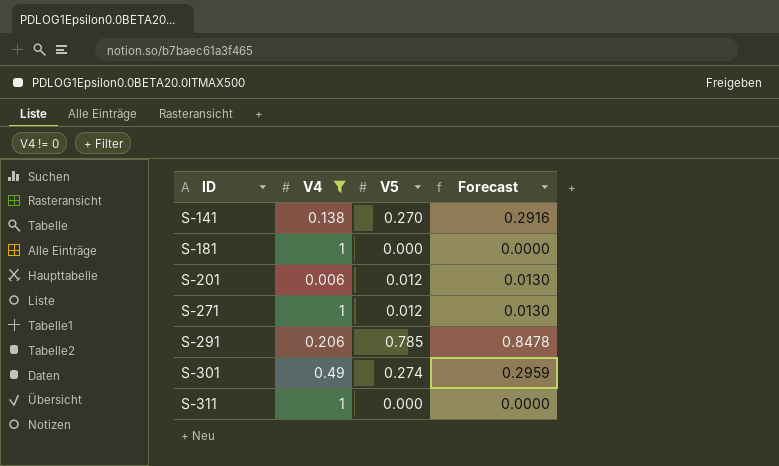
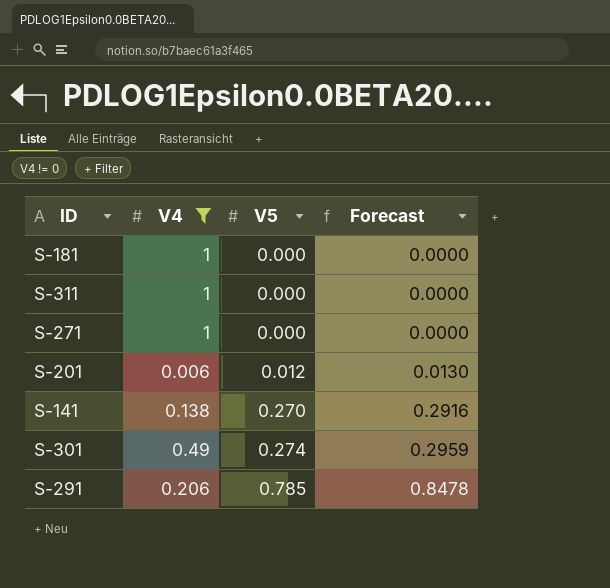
row order: ID ascending -> V5 ascending
S-271 | V5: 0.012 -> 0.000
S-271 | Forecast: 0.0130 -> 0.0000

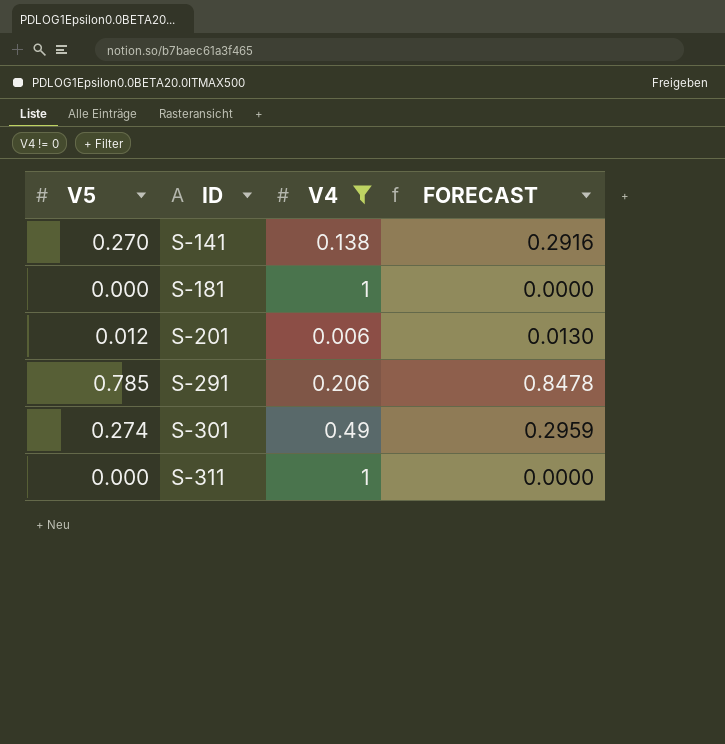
row order: V5 ascending -> ID ascending
column V5 | position: 3 -> 1
column name: Forecast -> FORECAST
row S-271: 1 | 0.000 | 0.0000 -> none

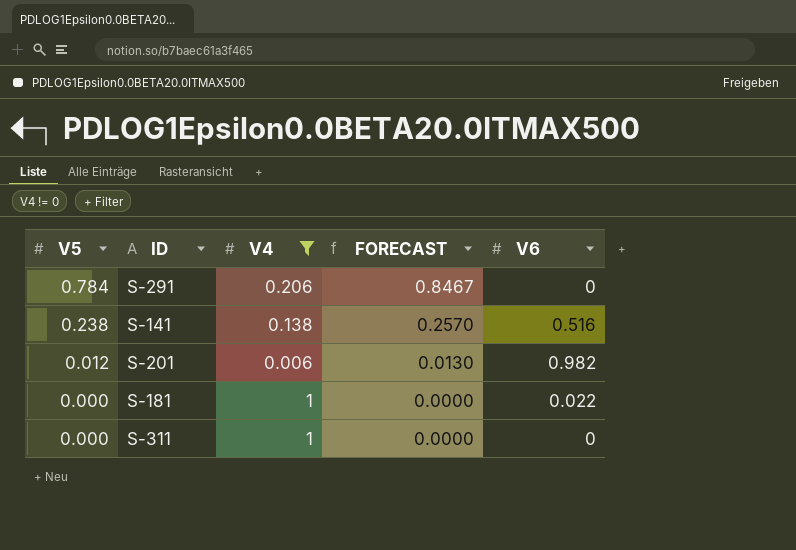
row order: ID ascending -> V5 descending
column V6 | position: none -> 5
row S-301: 0.274 | 0.49 | 0.2959 -> none
S-291 | V5: 0.785 -> 0.784
S-291 | FORECAST: 0.8478 -> 0.8467
S-141 | V5: 0.270 -> 0.238
S-141 | FORECAST: 0.2916 -> 0.2570

